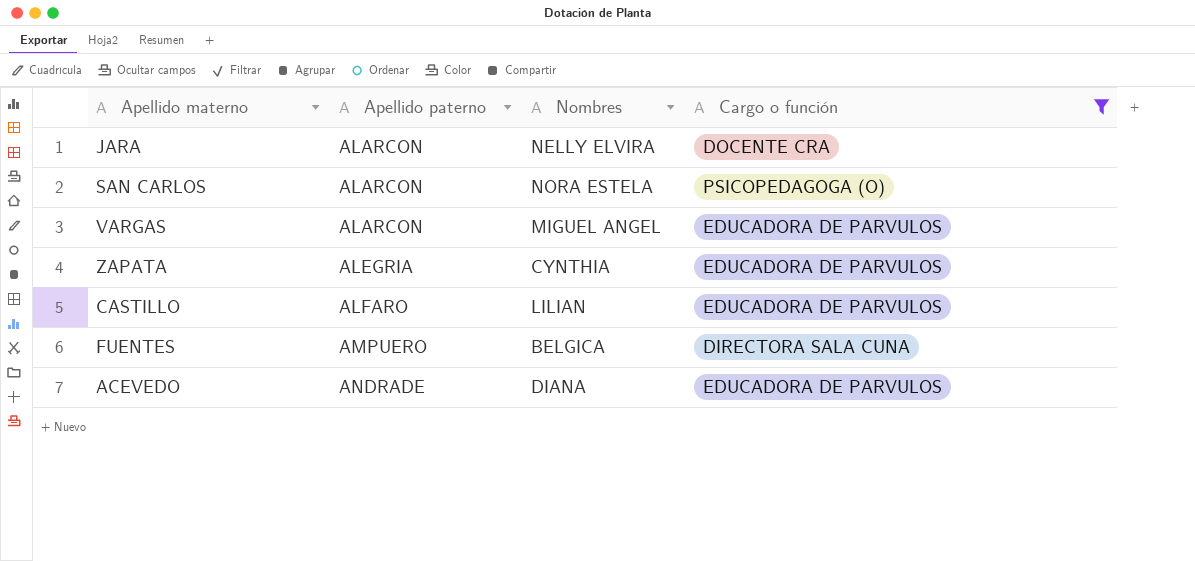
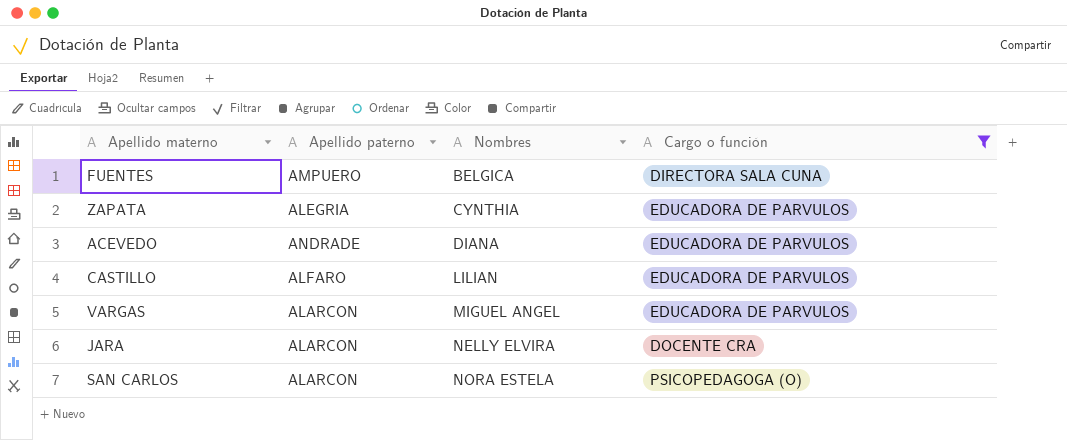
row order: Apellido paterno ascending -> Nombres ascending

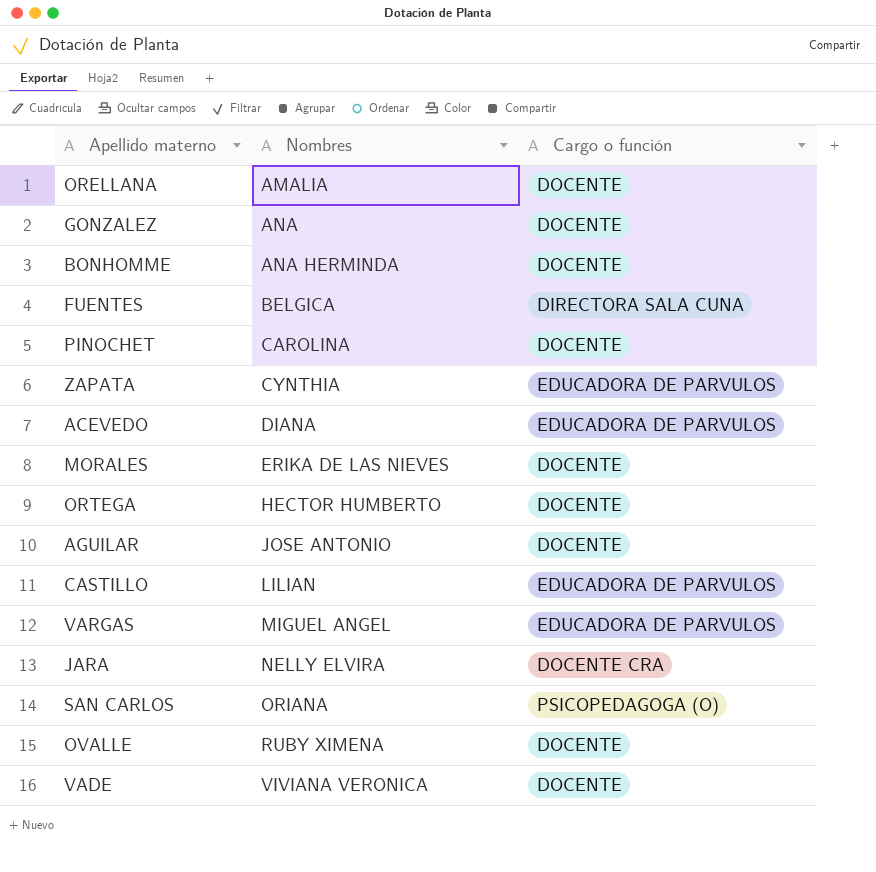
filter: Cargo o función != DOCENTE -> none
column Apellido paterno | position: 2 -> none
SAN CARLOS | Nombres: NORA ESTELA -> ORIANA

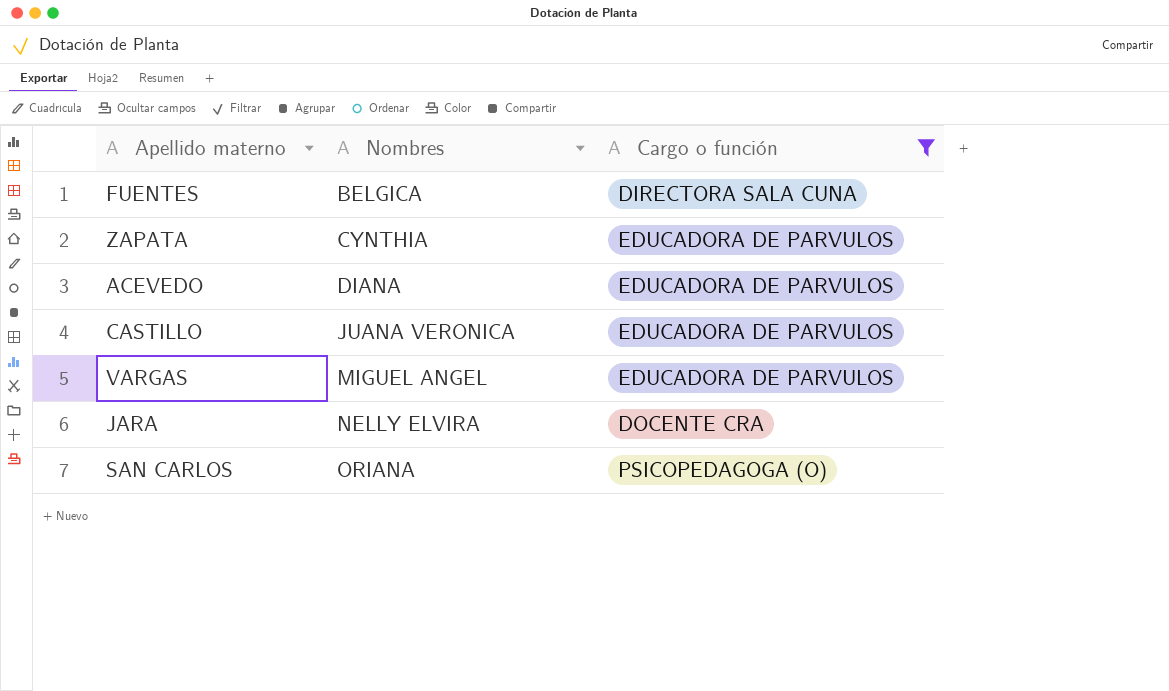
filter: none -> Cargo o función != DOCENTE
CASTILLO | Nombres: LILIAN -> JUANA VERONICA

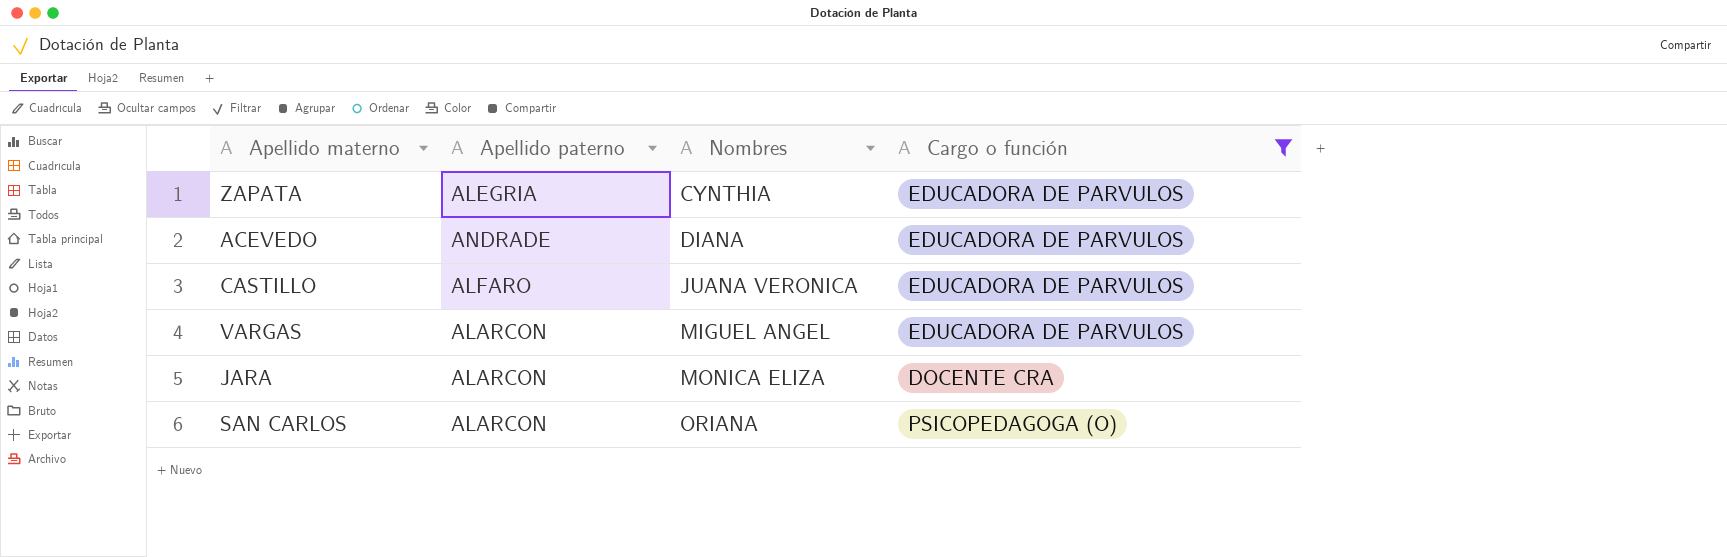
column Apellido paterno | position: none -> 2
row FUENTES: BELGICA | DIRECTORA SALA CUNA -> none
JARA | Nombres: NELLY ELVIRA -> MONICA ELIZA

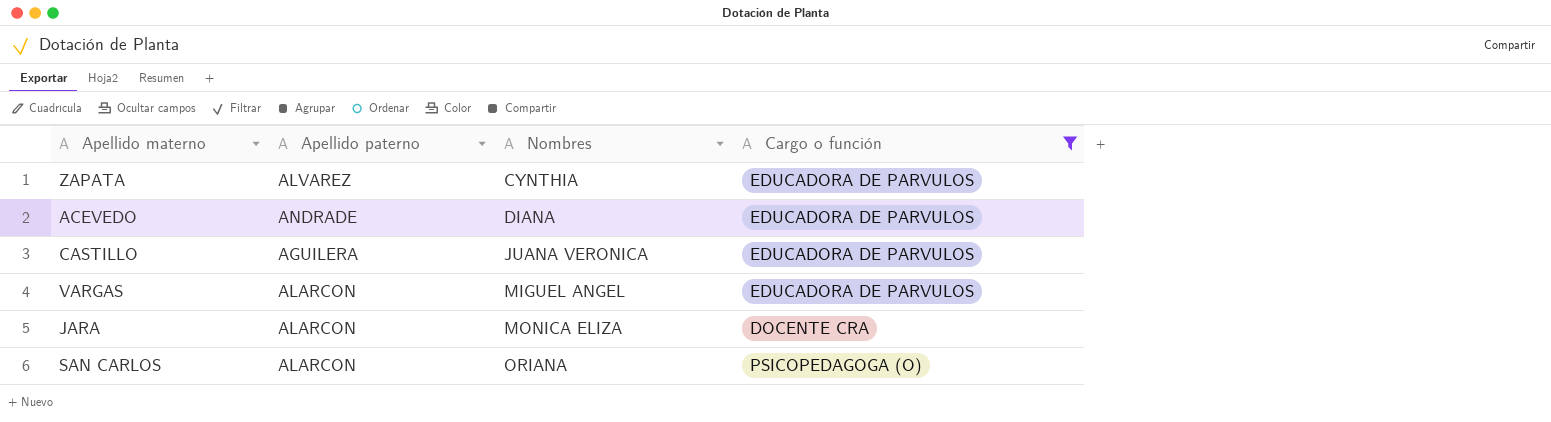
ZAPATA | Apellido paterno: ALEGRIA -> ALVAREZ
CASTILLO | Apellido paterno: ALFARO -> AGUILERA

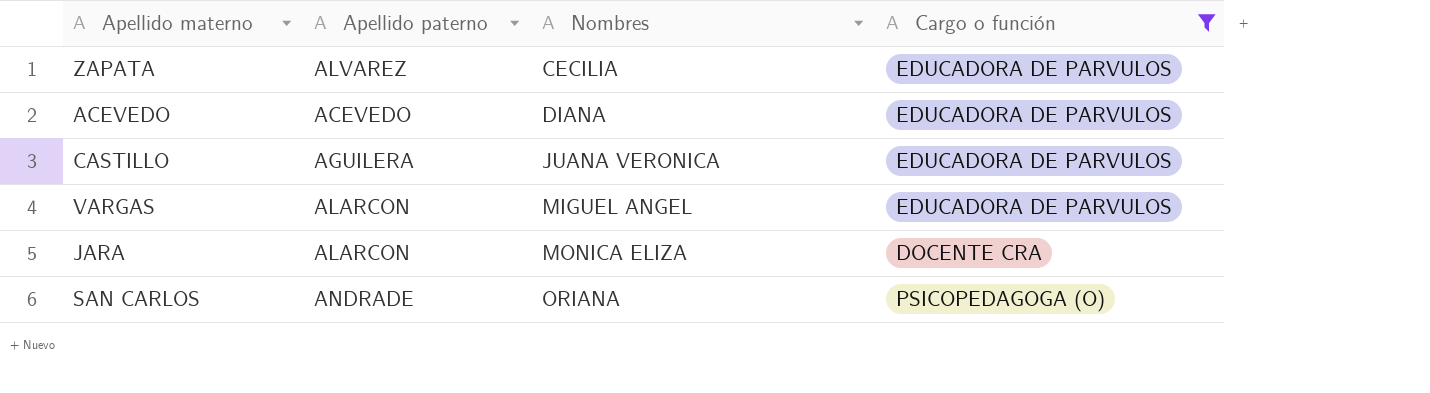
ZAPATA | Nombres: CYNTHIA -> CECILIA
ACEVEDO | Apellido paterno: ANDRADE -> ACEVEDO
SAN CARLOS | Apellido paterno: ALARCON -> ANDRADE

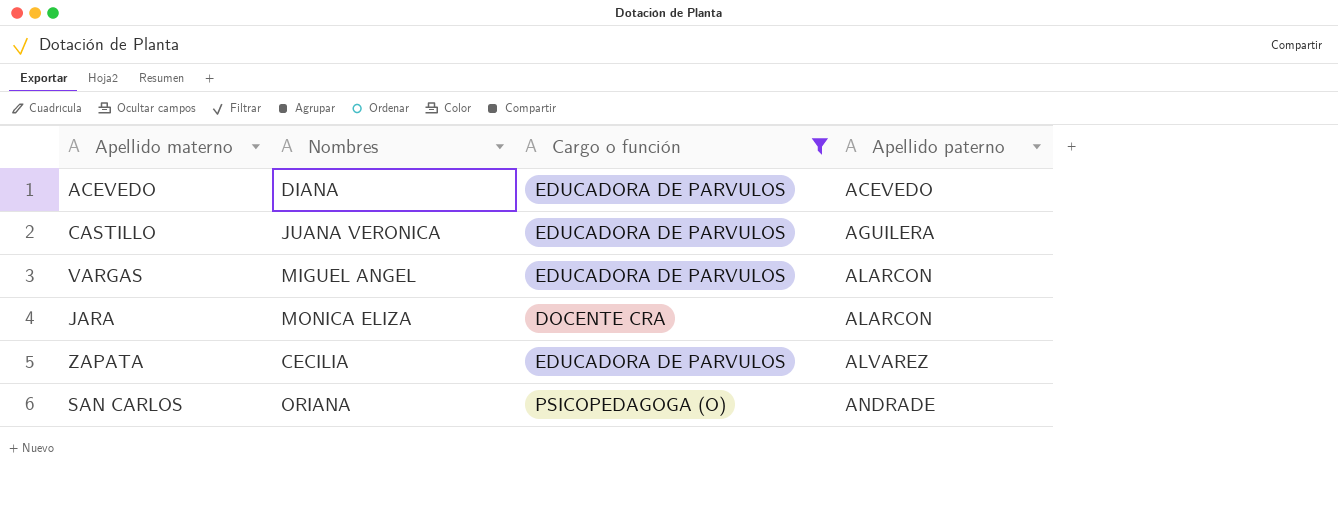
row order: Nombres ascending -> Apellido paterno ascending
column Apellido paterno | position: 2 -> 4

